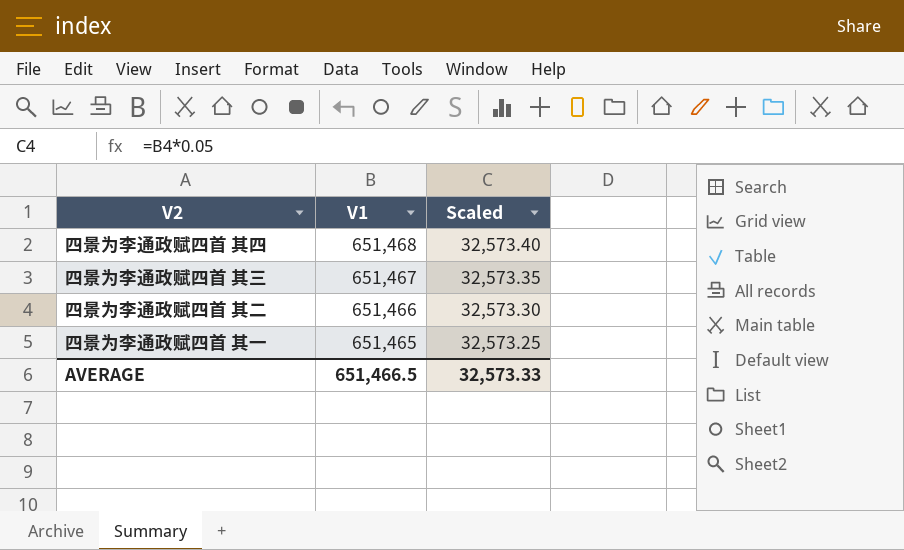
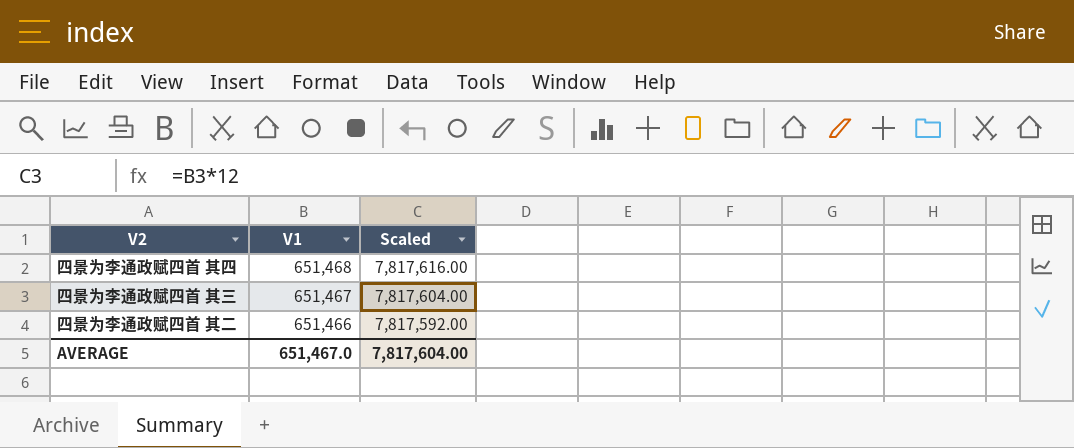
column Scaled | formula: [V1] * 0.05 -> [V1] * 12
row 四景为李通政赋四首 其一: 651,465 | 32,573.25 -> none
AVERAGE | V1: 651,466.5 -> 651,467.0
AVERAGE | Scaled: 32,573.33 -> 7,817,604.00

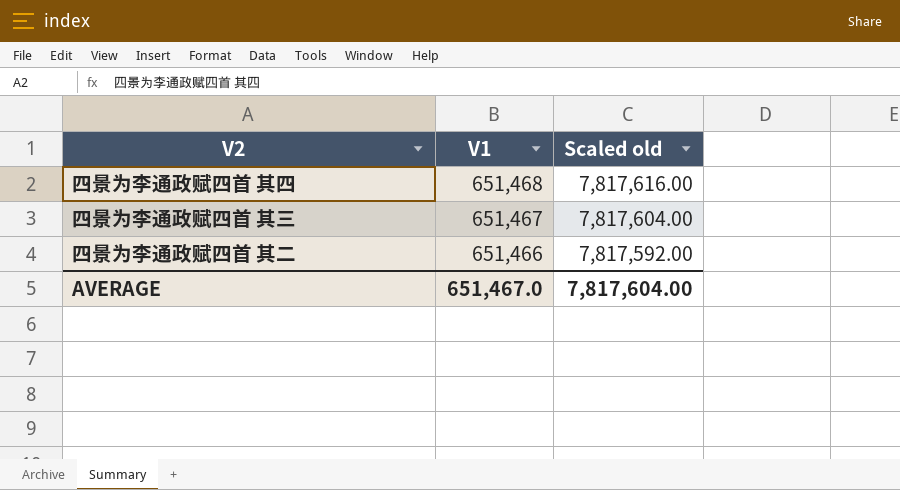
column name: Scaled -> Scaled old

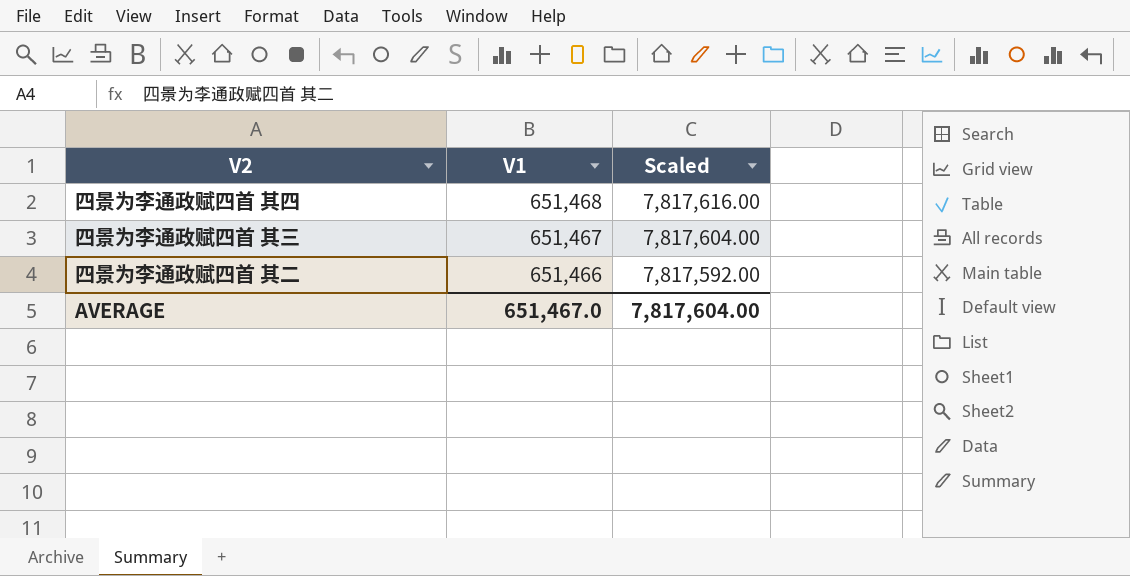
column name: Scaled old -> Scaled

